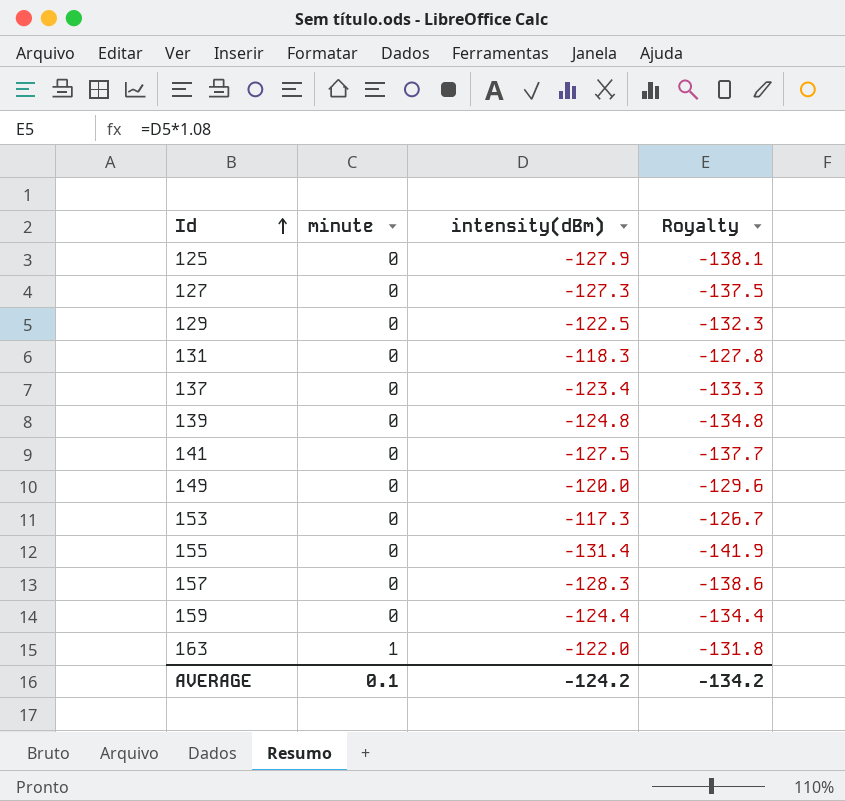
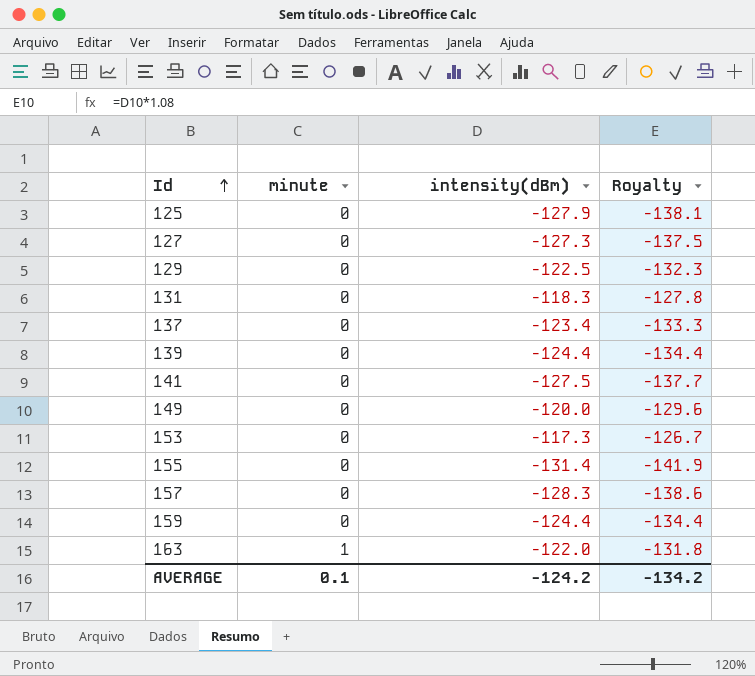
139 | intensity(dBm): -124.8 -> -124.4
139 | Royalty: -134.8 -> -134.4

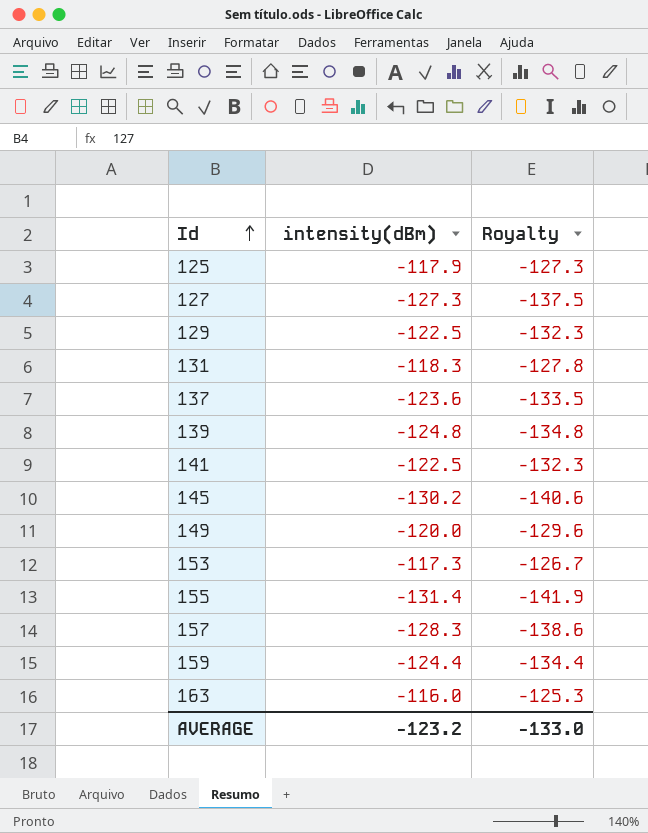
column minute | position: 2 -> none
125 | intensity(dBm): -127.9 -> -117.9
125 | Royalty: -138.1 -> -127.3
137 | intensity(dBm): -123.4 -> -123.6
137 | Royalty: -133.3 -> -133.5
139 | intensity(dBm): -124.4 -> -124.8
139 | Royalty: -134.4 -> -134.8
141 | intensity(dBm): -127.5 -> -122.5
141 | Royalty: -137.7 -> -132.3
row 145: none -> -130.2 | -140.6
163 | intensity(dBm): -122.0 -> -116.0
163 | Royalty: -131.8 -> -125.3
AVERAGE | intensity(dBm): -124.2 -> -123.2
AVERAGE | Royalty: -134.2 -> -133.0

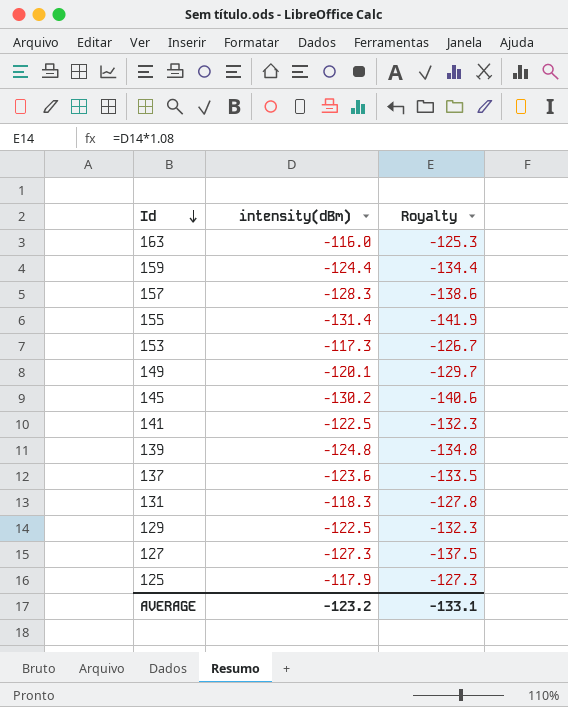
row order: Id ascending -> Id descending
149 | intensity(dBm): -120.0 -> -120.1
149 | Royalty: -129.6 -> -129.7
AVERAGE | Royalty: -133.0 -> -133.1

